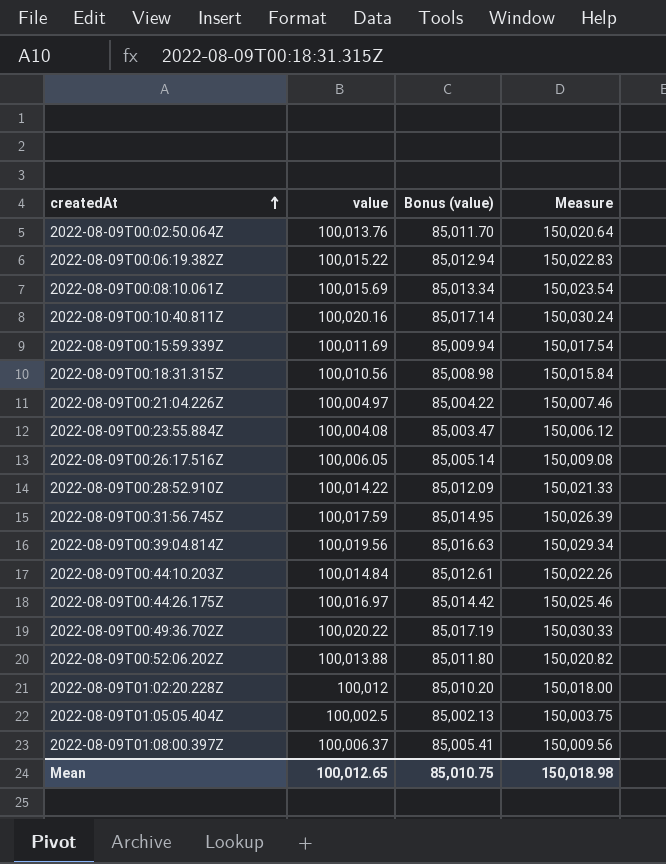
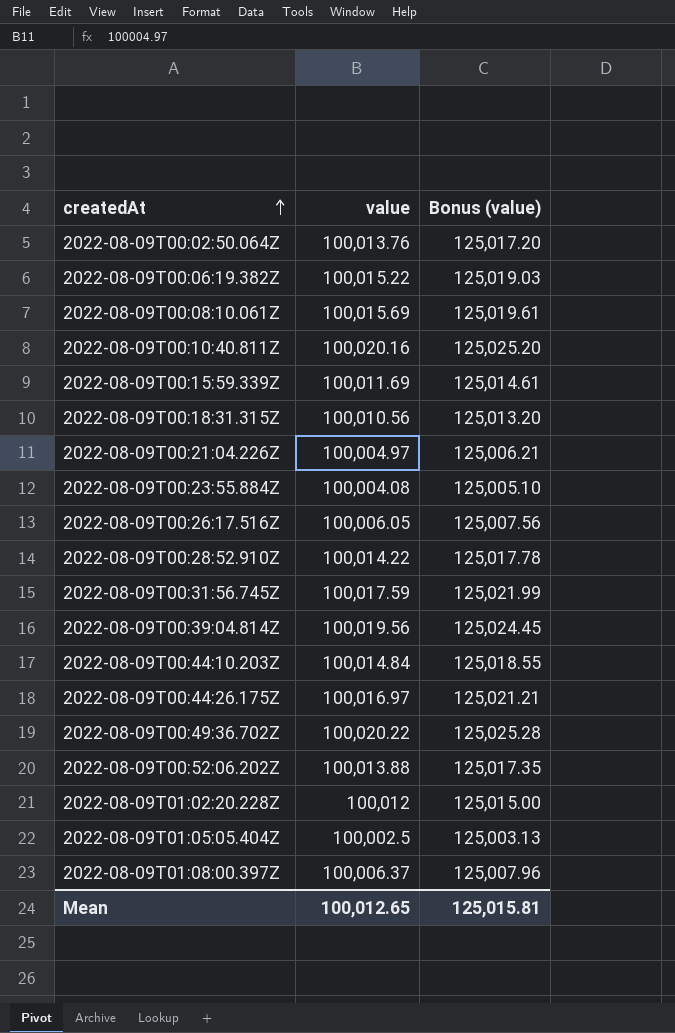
column Measure | formula: [value] * 1.5 -> none
column Bonus (value) | formula: [value] * 0.85 -> [value] * 1.25
Mean | Bonus (value): 85,010.75 -> 125,015.81

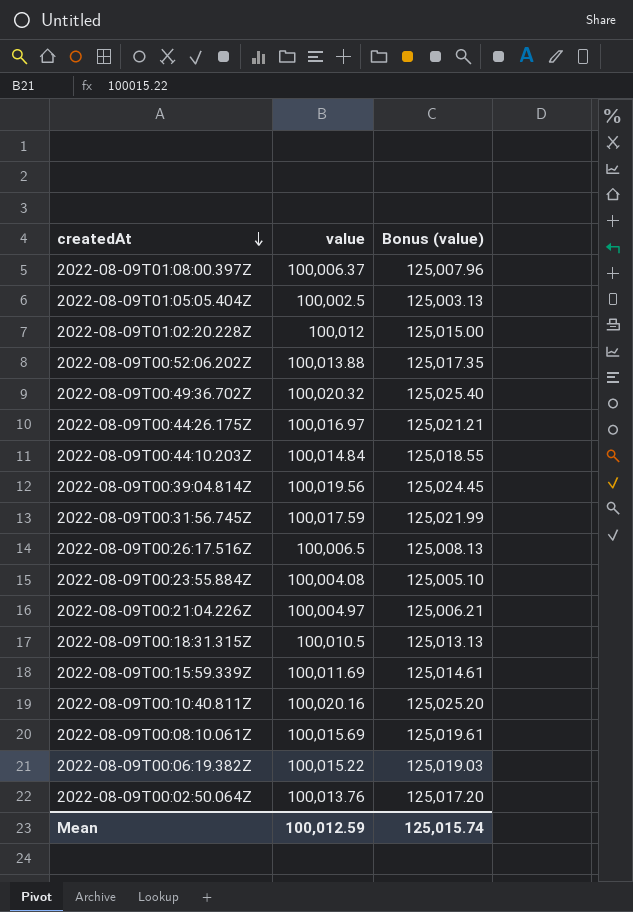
row order: createdAt ascending -> createdAt descending
row 2022-08-09T00:28:52.910Z: 100,014.22 | 125,017.78 -> none
2022-08-09T00:49:36.702Z | value: 100,020.22 -> 100,020.32
2022-08-09T00:49:36.702Z | Bonus (value): 125,025.28 -> 125,025.40
2022-08-09T00:26:17.516Z | value: 100,006.05 -> 100,006.5
2022-08-09T00:26:17.516Z | Bonus (value): 125,007.56 -> 125,008.13
2022-08-09T00:18:31.315Z | value: 100,010.56 -> 100,010.5
2022-08-09T00:18:31.315Z | Bonus (value): 125,013.20 -> 125,013.13
Mean | value: 100,012.65 -> 100,012.59
Mean | Bonus (value): 125,015.81 -> 125,015.74

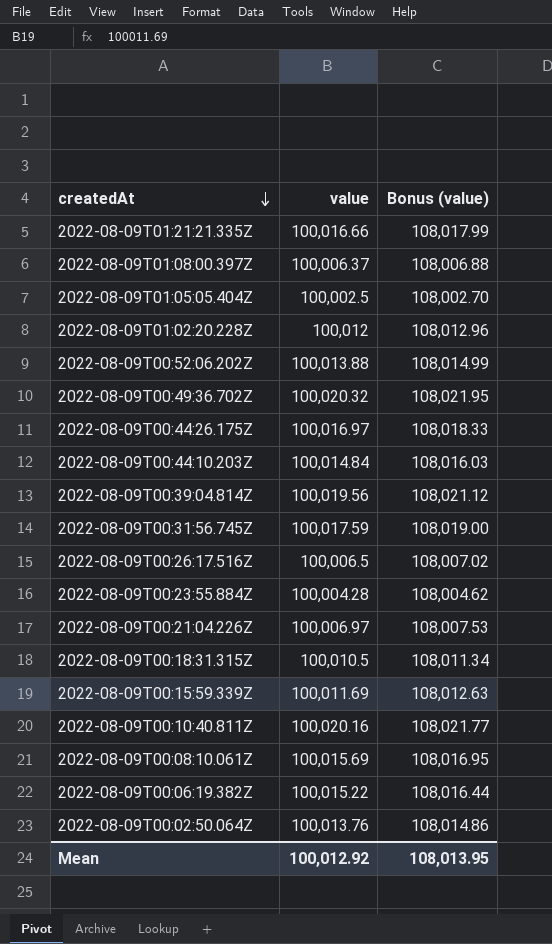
column Bonus (value) | formula: [value] * 1.25 -> [value] * 1.08
row 2022-08-09T01:21:21.335Z: none -> 100,016.66 | 108,017.99
2022-08-09T00:23:55.884Z | value: 100,004.08 -> 100,004.28
2022-08-09T00:21:04.226Z | value: 100,004.97 -> 100,006.97
Mean | value: 100,012.59 -> 100,012.92
Mean | Bonus (value): 125,015.74 -> 108,013.95

